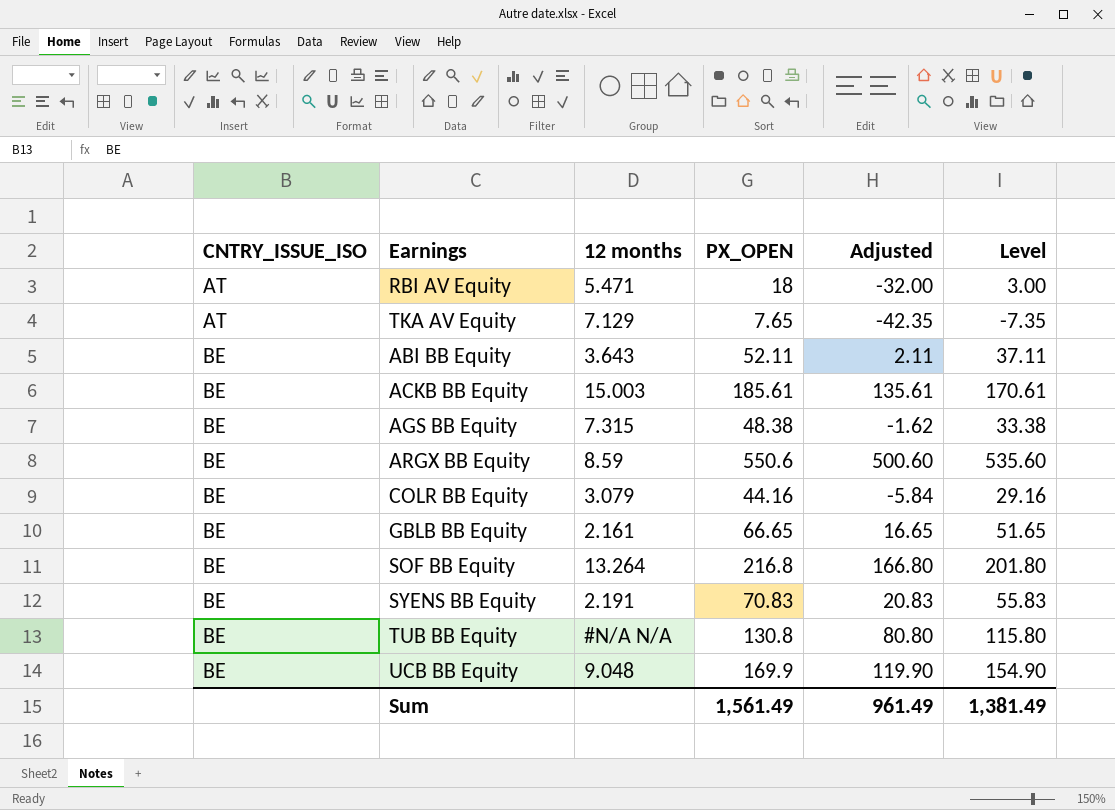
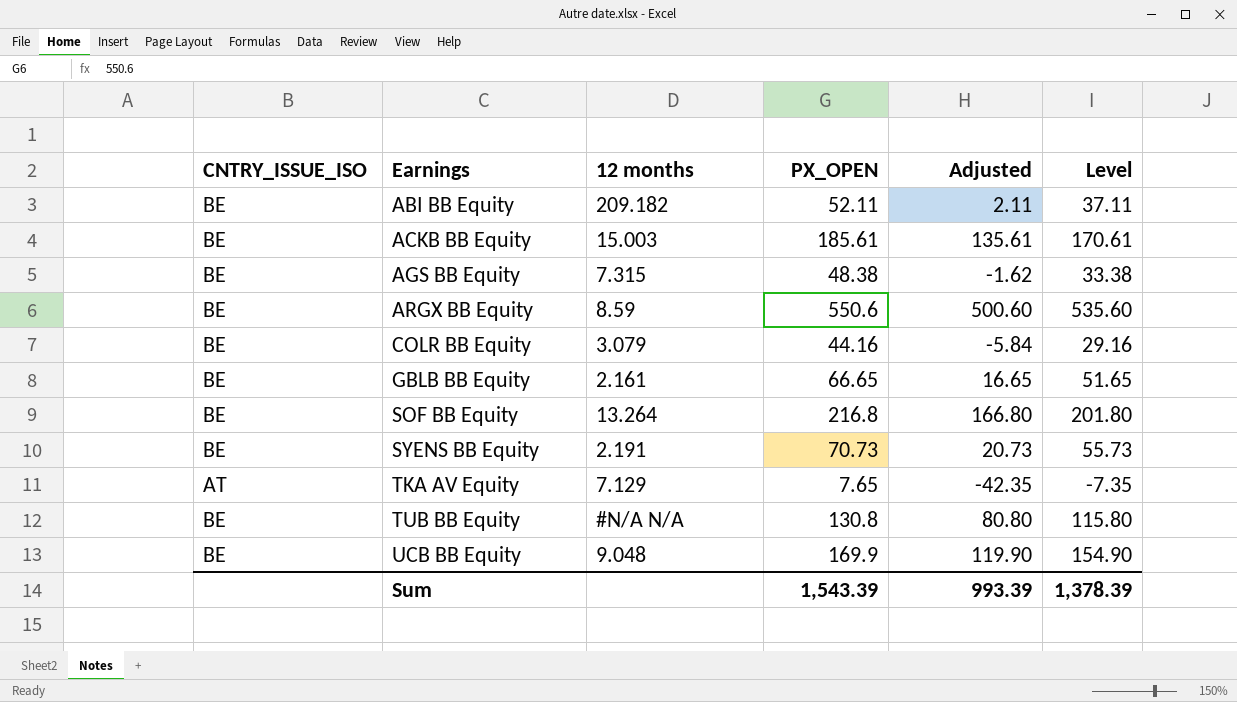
row order: CNTRY_ISSUE_ISO ascending -> Earnings ascending
row RBI AV Equity: AT | 5.471 | 18 | -32.00 | 3.00 -> none
ABI BB Equity | 12 months: 3.643 -> 209.182
SYENS BB Equity | PX_OPEN: 70.83 -> 70.73
SYENS BB Equity | Adjusted: 20.83 -> 20.73
SYENS BB Equity | Level: 55.83 -> 55.73
Sum | PX_OPEN: 1,561.49 -> 1,543.39
Sum | Adjusted: 961.49 -> 993.39
Sum | Level: 1,381.49 -> 1,378.39

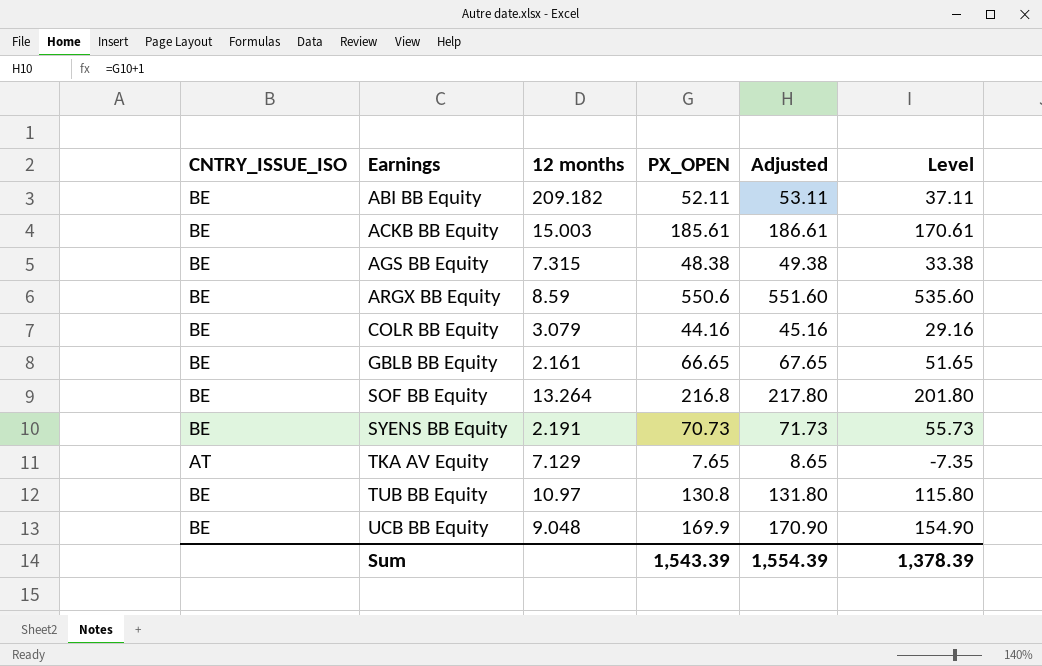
column Adjusted | formula: [PX_OPEN] - 50 -> [PX_OPEN] + 1
TUB BB Equity | 12 months: #N/A N/A -> 10.97
Sum | Adjusted: 993.39 -> 1,554.39

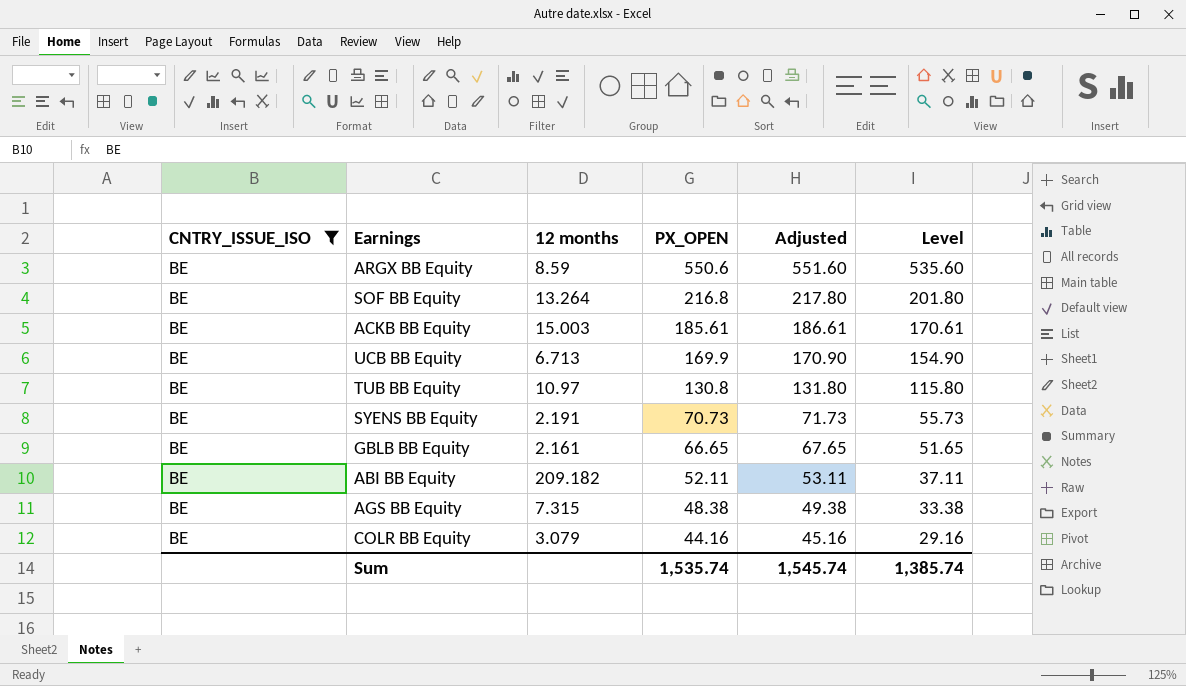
filter: none -> CNTRY_ISSUE_ISO = BE
row order: Earnings ascending -> PX_OPEN descending
UCB BB Equity | 12 months: 9.048 -> 6.713
Sum | PX_OPEN: 1,543.39 -> 1,535.74
Sum | Adjusted: 1,554.39 -> 1,545.74
Sum | Level: 1,378.39 -> 1,385.74

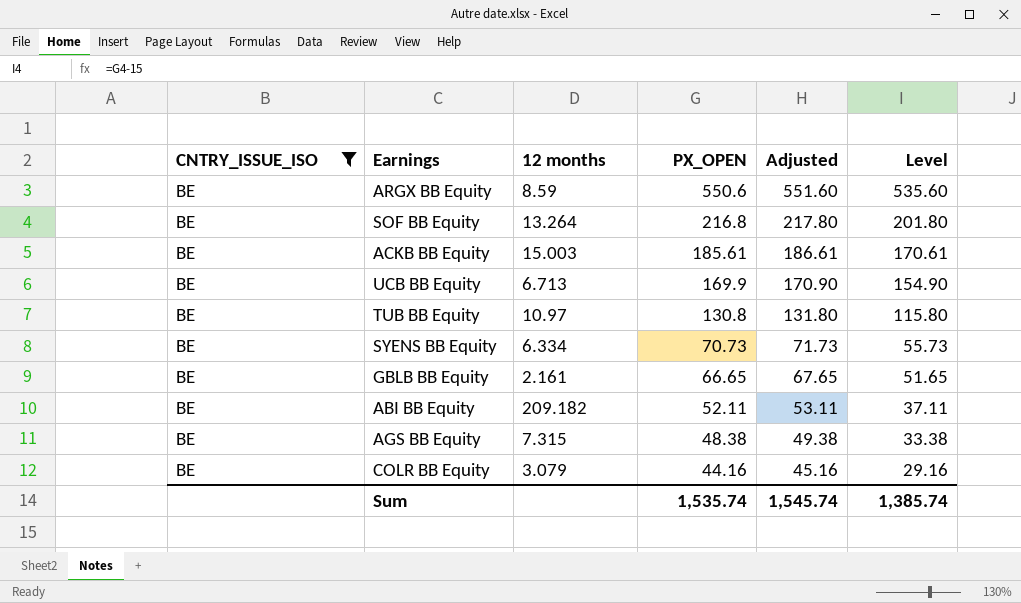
SYENS BB Equity | 12 months: 2.191 -> 6.334

